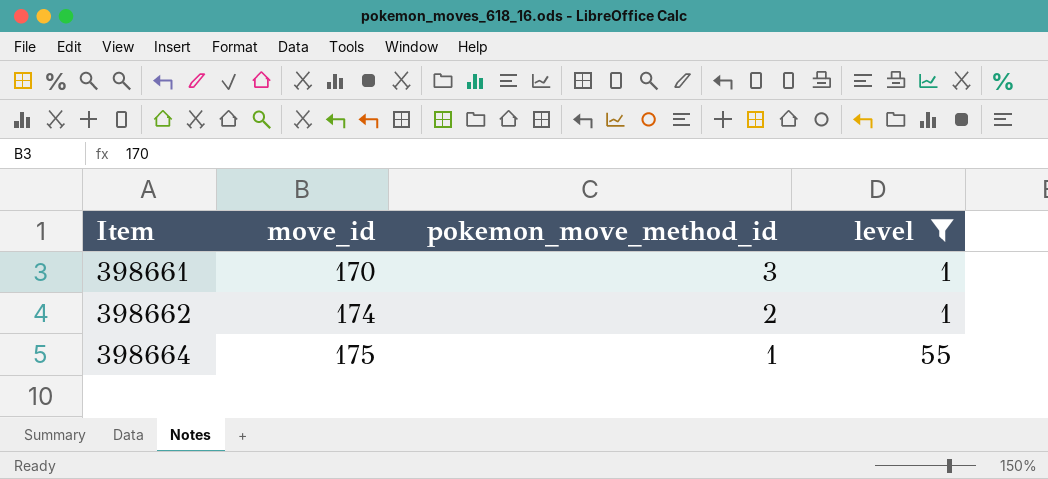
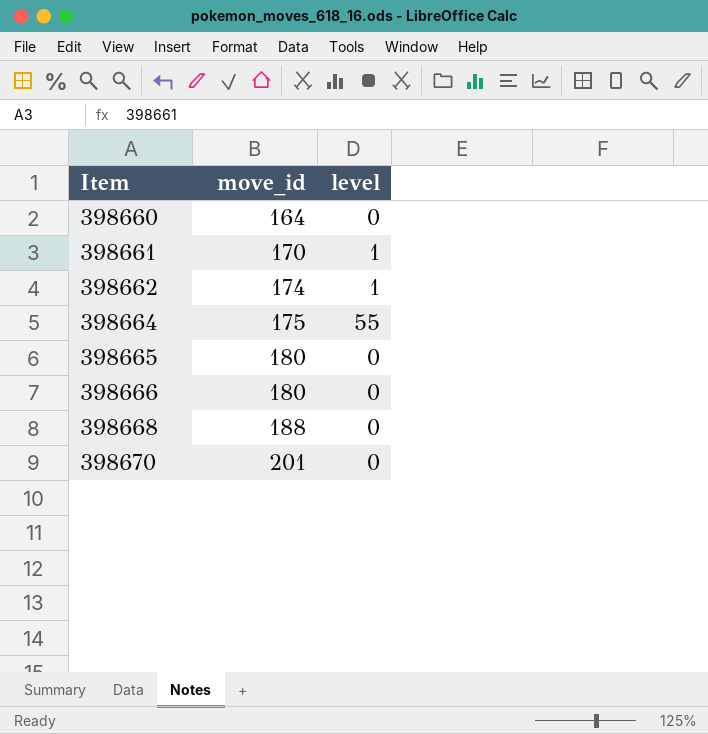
filter: level != 0 -> none
column pokemon_move_method_id | position: 3 -> none

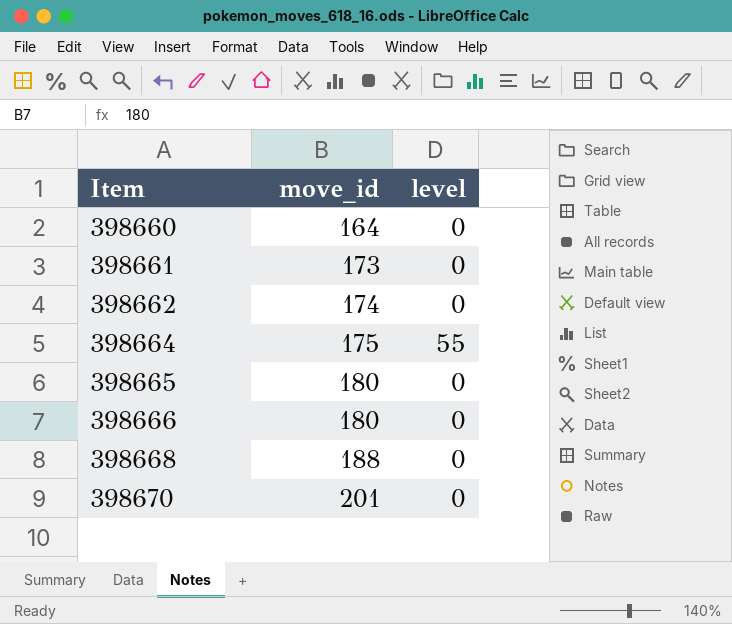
398661 | move_id: 170 -> 173
398661 | level: 1 -> 0
398662 | level: 1 -> 0

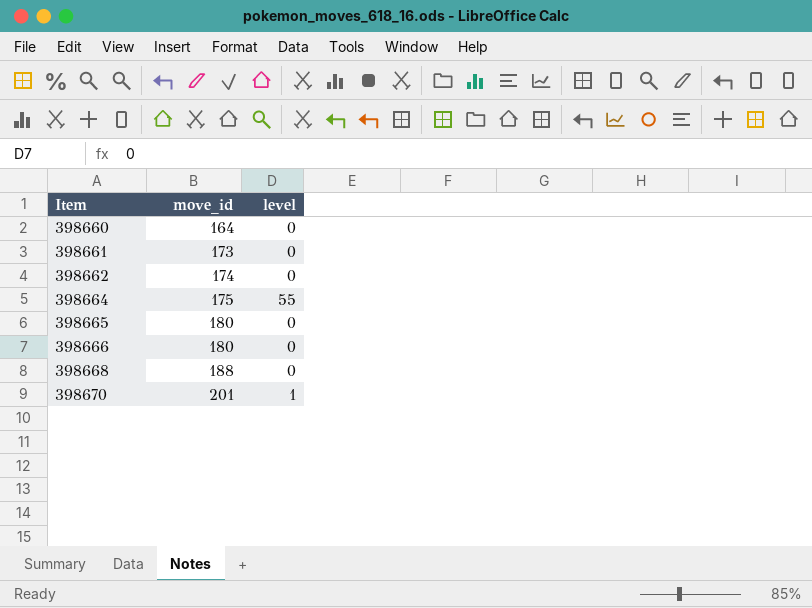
398670 | level: 0 -> 1

